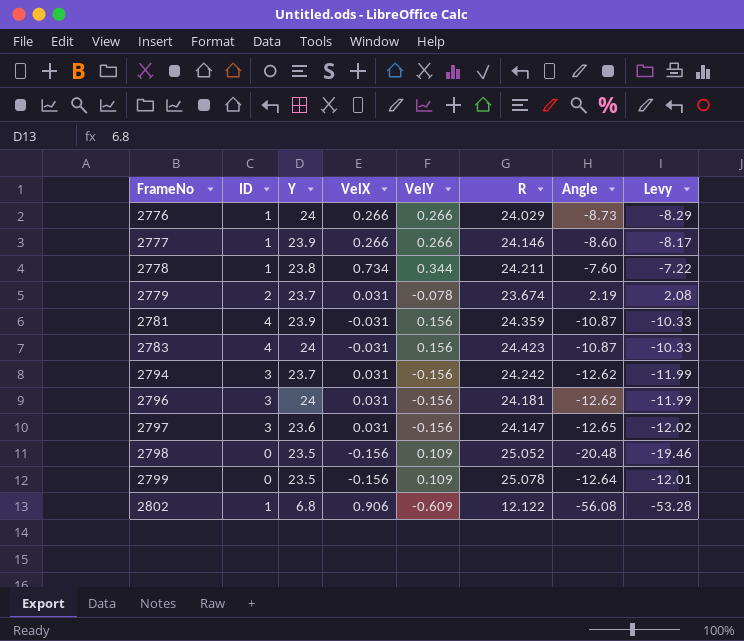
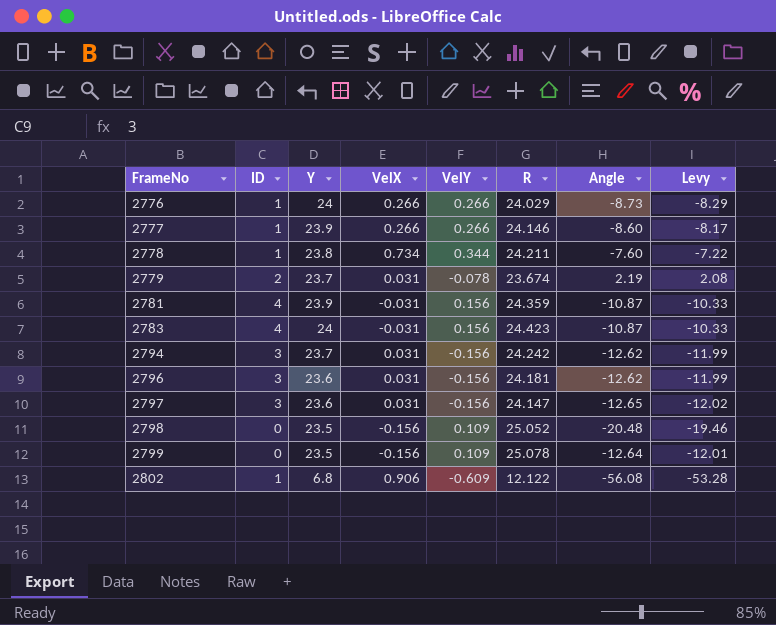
2796 | Y: 24 -> 23.6

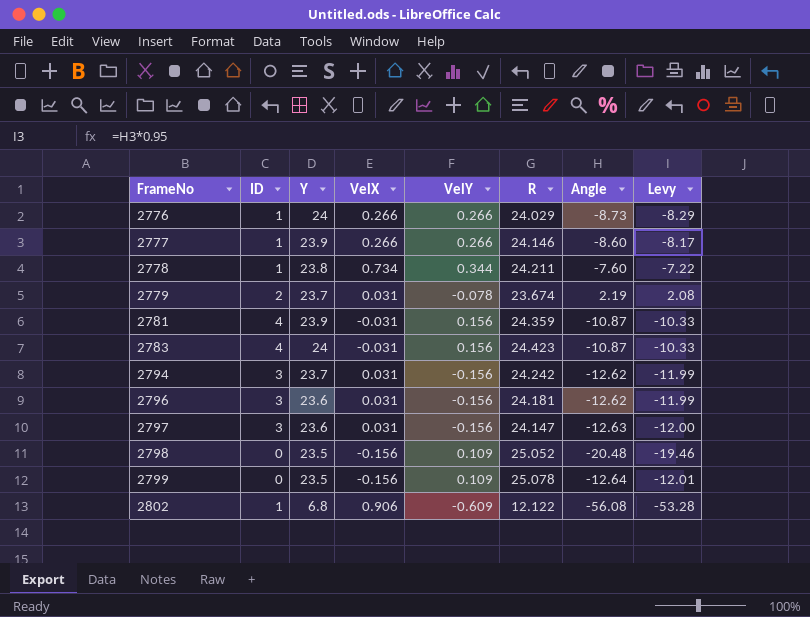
2797 | Angle: -12.65 -> -12.63
2797 | Levy: -12.02 -> -12.00

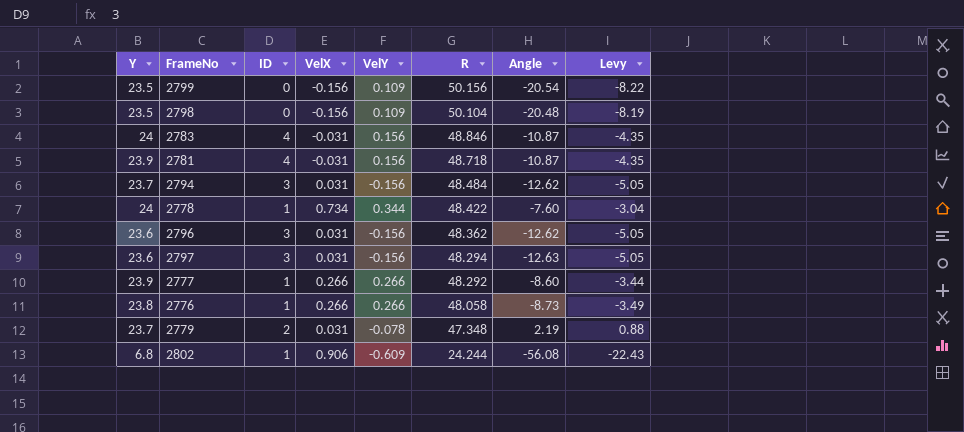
row order: FrameNo ascending -> R descending
column Y | position: 3 -> 1
column Levy | formula: [Angle] * 0.95 -> [Angle] * 0.4
2799 | R: 25.078 -> 50.156
2799 | Angle: -12.64 -> -20.54
2798 | R: 25.052 -> 50.104
2783 | R: 24.423 -> 48.846
2781 | R: 24.359 -> 48.718
2794 | R: 24.242 -> 48.484
2778 | Y: 23.8 -> 24
2778 | R: 24.211 -> 48.422
2796 | R: 24.181 -> 48.362
2797 | R: 24.147 -> 48.294
2777 | R: 24.146 -> 48.292
2776 | Y: 24 -> 23.8
2776 | R: 24.029 -> 48.058
2779 | R: 23.674 -> 47.348
2802 | R: 12.122 -> 24.244

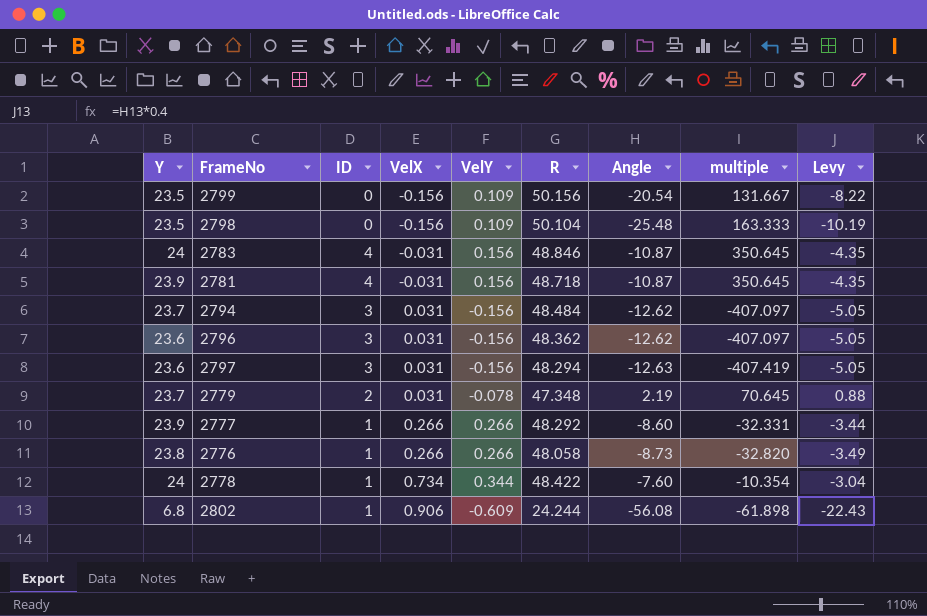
row order: R descending -> VelX ascending
column multiple | formula: none -> [Angle] / [VelX]
2798 | Angle: -20.48 -> -25.48
2798 | Levy: -8.19 -> -10.19

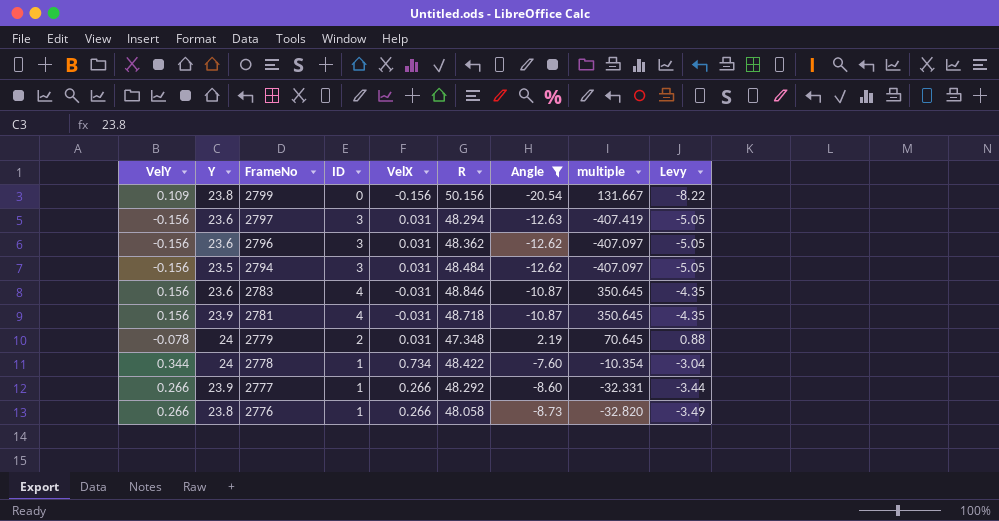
filter: none -> Angle >= -20.54
row order: VelX ascending -> FrameNo descending
column VelY | position: 5 -> 1
2799 | Y: 23.5 -> 23.8
2794 | Y: 23.7 -> 23.5
2783 | Y: 24 -> 23.6
2779 | Y: 23.7 -> 24

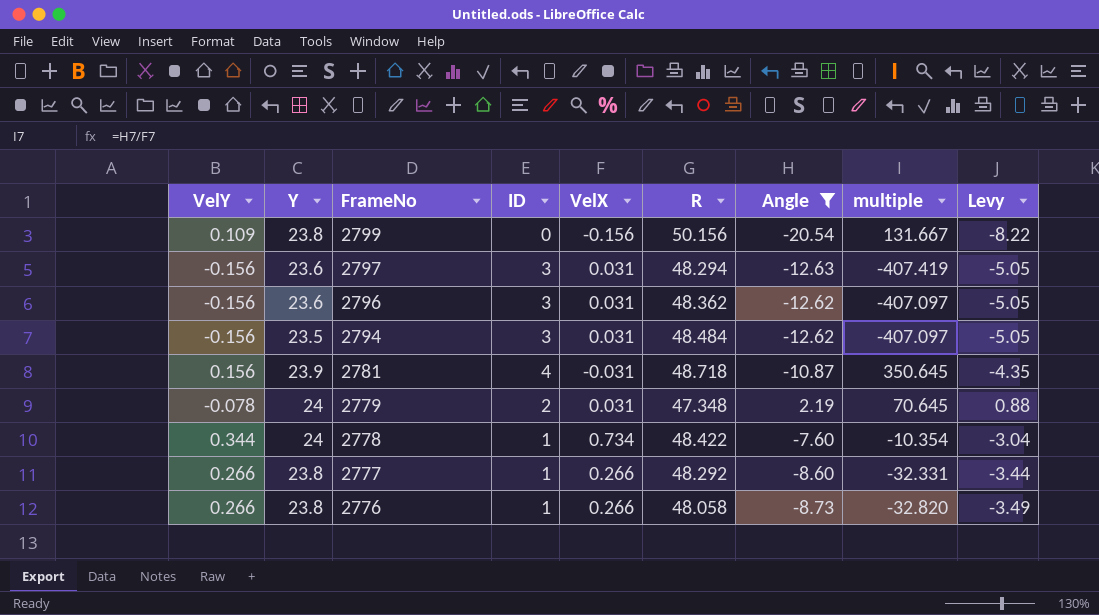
row 2783: 0.156 | 23.6 | 4 | -0.031 | 48.846 | -10.87 | 350.645 | -4.35 -> none
2777 | Y: 23.9 -> 23.8

